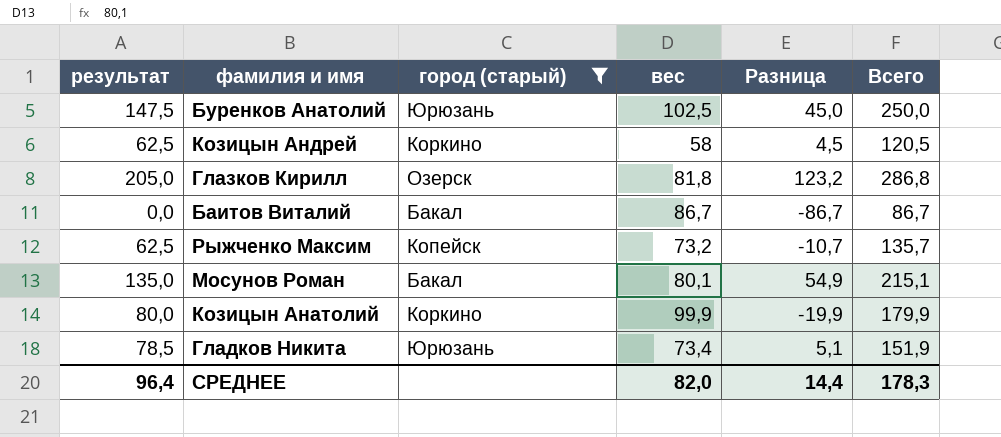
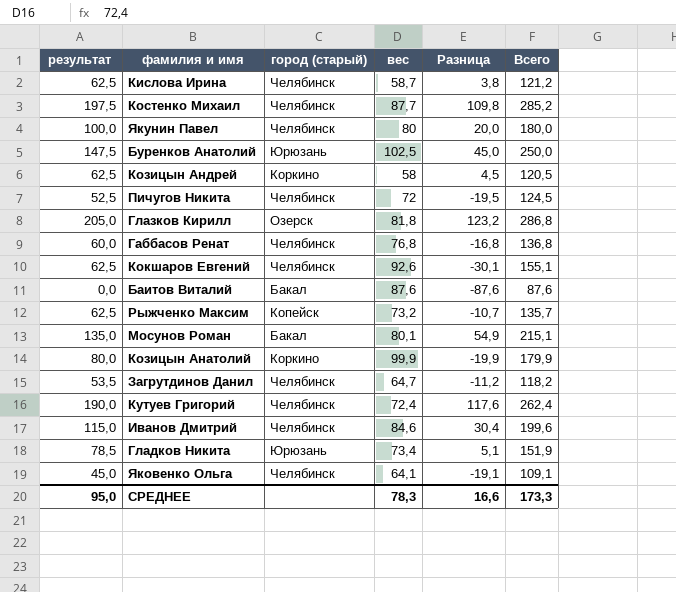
filter: город (старый) != Челябинск -> none
Баитов Виталий | вес: 86,7 -> 87,6
Баитов Виталий | Разница: -86,7 -> -87,6
Баитов Виталий | Всего: 86,7 -> 87,6
СРЕДНЕЕ | результат: 96,4 -> 95,0
СРЕДНЕЕ | вес: 82,0 -> 78,3
СРЕДНЕЕ | Разница: 14,4 -> 16,6
СРЕДНЕЕ | Всего: 178,3 -> 173,3

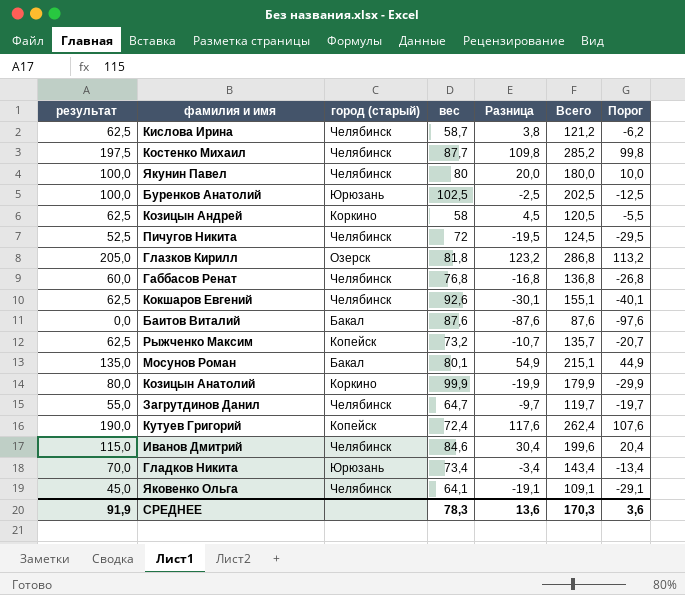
column Порог | formula: none -> [Разница] - 10
Буренков Анатолий | результат: 147,5 -> 100,0
Буренков Анатолий | Разница: 45,0 -> -2,5
Буренков Анатолий | Всего: 250,0 -> 202,5
Загрутдинов Данил | результат: 53,5 -> 55,0
Загрутдинов Данил | Разница: -11,2 -> -9,7
Загрутдинов Данил | Всего: 118,2 -> 119,7
Кутуев Григорий | город (старый): Челябинск -> Копейск
Гладков Никита | результат: 78,5 -> 70,0
Гладков Никита | Разница: 5,1 -> -3,4
Гладков Никита | Всего: 151,9 -> 143,4
СРЕДНЕЕ | результат: 95,0 -> 91,9
СРЕДНЕЕ | Разница: 16,6 -> 13,6
СРЕДНЕЕ | Всего: 173,3 -> 170,3

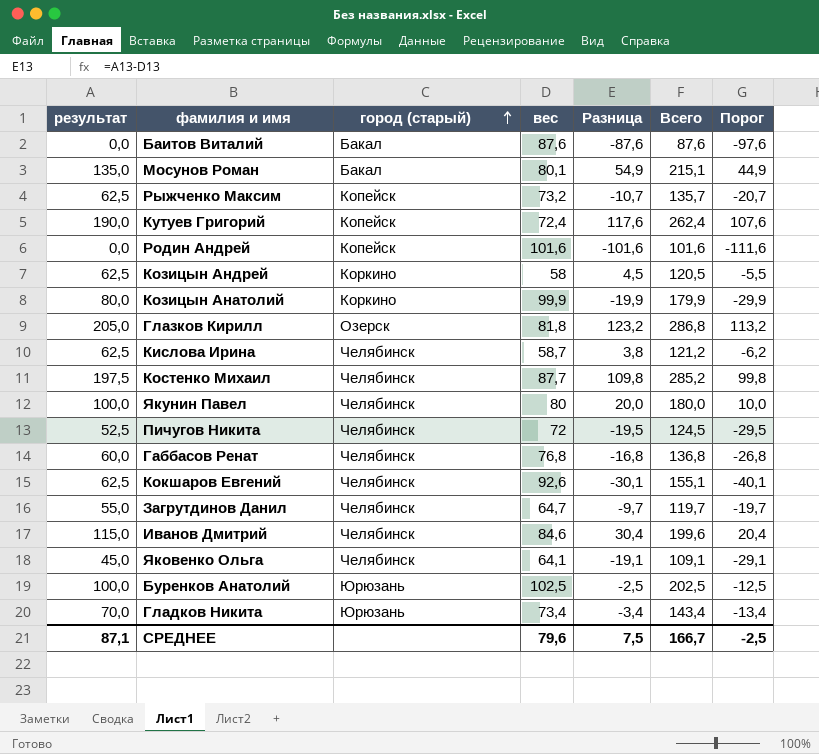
row order: none -> город (старый) ascending
row Родин Андрей: none -> 0,0 | Копейск | 101,6 | -101,6 | 101,6 | -111,6
СРЕДНЕЕ | результат: 91,9 -> 87,1
СРЕДНЕЕ | вес: 78,3 -> 79,6
СРЕДНЕЕ | Разница: 13,6 -> 7,5
СРЕДНЕЕ | Всего: 170,3 -> 166,7
СРЕДНЕЕ | Порог: 3,6 -> -2,5

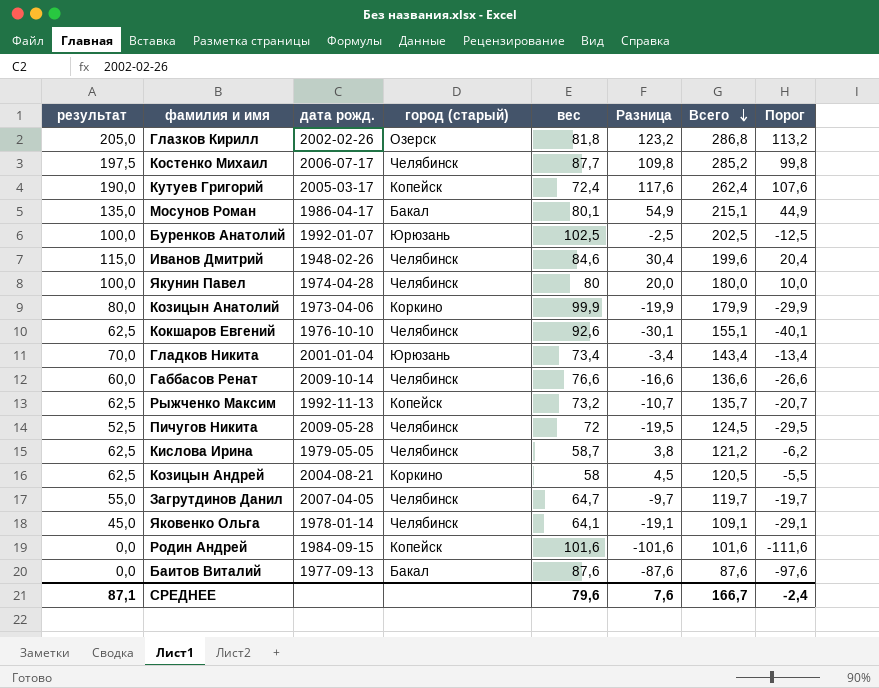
row order: город (старый) ascending -> Всего descending
column дата рожд. | position: none -> 3
Габбасов Ренат | вес: 76,8 -> 76,6
Габбасов Ренат | Разница: -16,8 -> -16,6
Габбасов Ренат | Всего: 136,8 -> 136,6
Габбасов Ренат | Порог: -26,8 -> -26,6
СРЕДНЕЕ | Разница: 7,5 -> 7,6
СРЕДНЕЕ | Порог: -2,5 -> -2,4

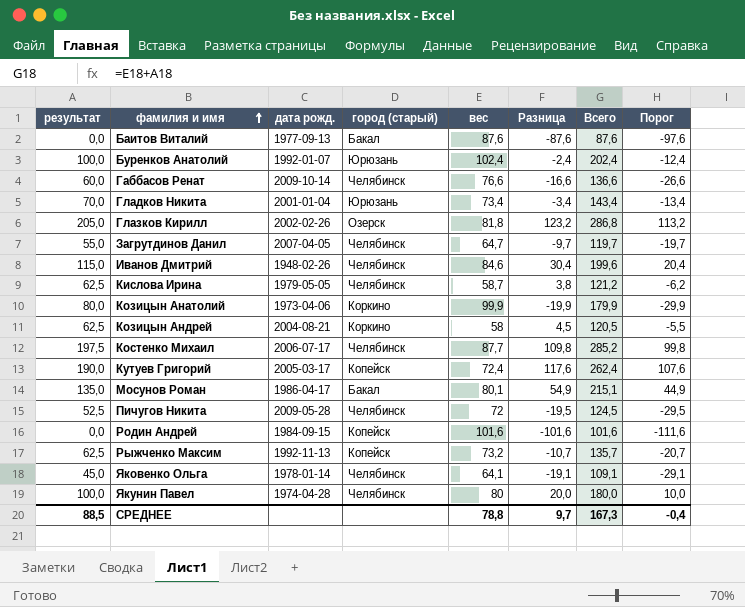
row order: Всего descending -> фамилия и имя ascending
row Кокшаров Евгений: 62,5 | 1976-10-10 | Челябинск | 92,6 | -30,1 | 155,1 | -40,1 -> none
Буренков Анатолий | вес: 102,5 -> 102,4
Буренков Анатолий | Разница: -2,5 -> -2,4
Буренков Анатолий | Всего: 202,5 -> 202,4
Буренков Анатолий | Порог: -12,5 -> -12,4
СРЕДНЕЕ | результат: 87,1 -> 88,5
СРЕДНЕЕ | вес: 79,6 -> 78,8
СРЕДНЕЕ | Разница: 7,6 -> 9,7
СРЕДНЕЕ | Всего: 166,7 -> 167,3
СРЕДНЕЕ | Порог: -2,4 -> -0,4

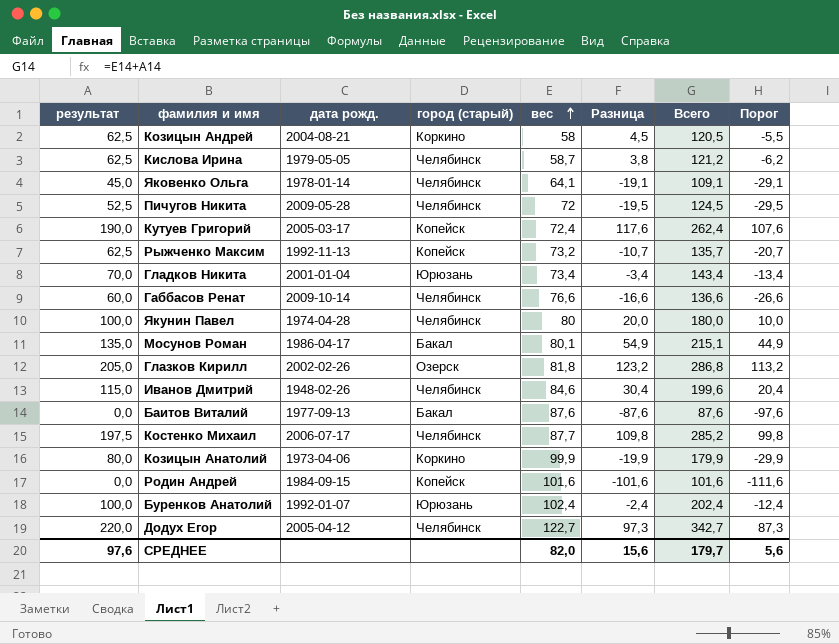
row order: фамилия и имя ascending -> вес ascending
row Загрутдинов Данил: 55,0 | 2007-04-05 | Челябинск | 64,7 | -9,7 | 119,7 | -19,7 -> none
row Додух Егор: none -> 220,0 | 2005-04-12 | Челябинск | 122,7 | 97,3 | 342,7 | 87,3
СРЕДНЕЕ | результат: 88,5 -> 97,6
СРЕДНЕЕ | вес: 78,8 -> 82,0
СРЕДНЕЕ | Разница: 9,7 -> 15,6
СРЕДНЕЕ | Всего: 167,3 -> 179,7
СРЕДНЕЕ | Порог: -0,4 -> 5,6

